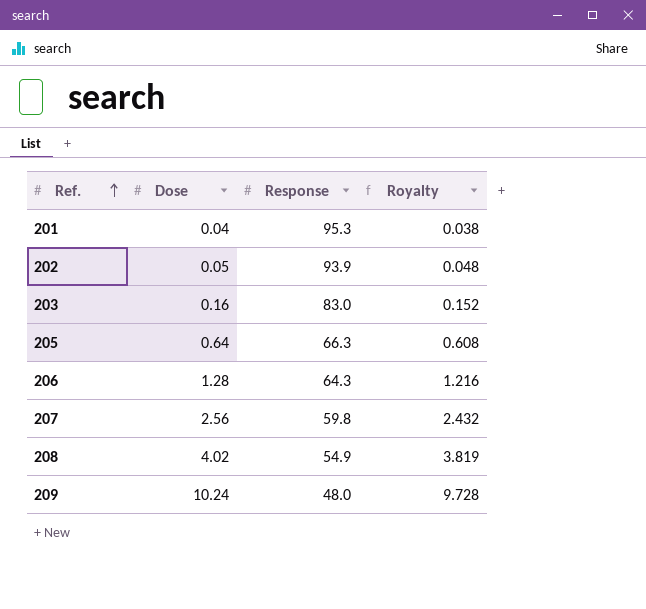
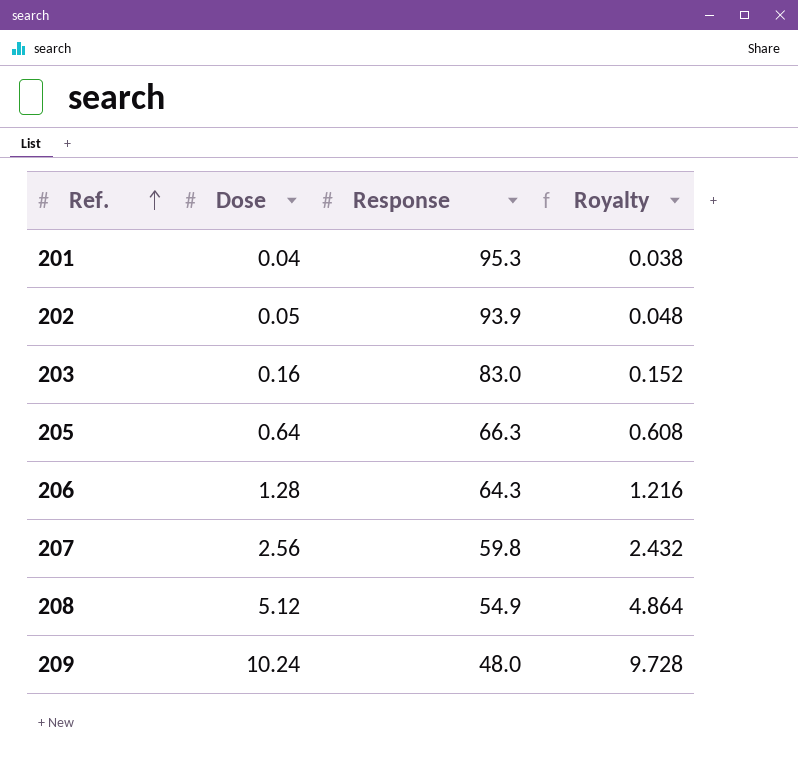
208 | Dose: 4.02 -> 5.12
208 | Royalty: 3.819 -> 4.864

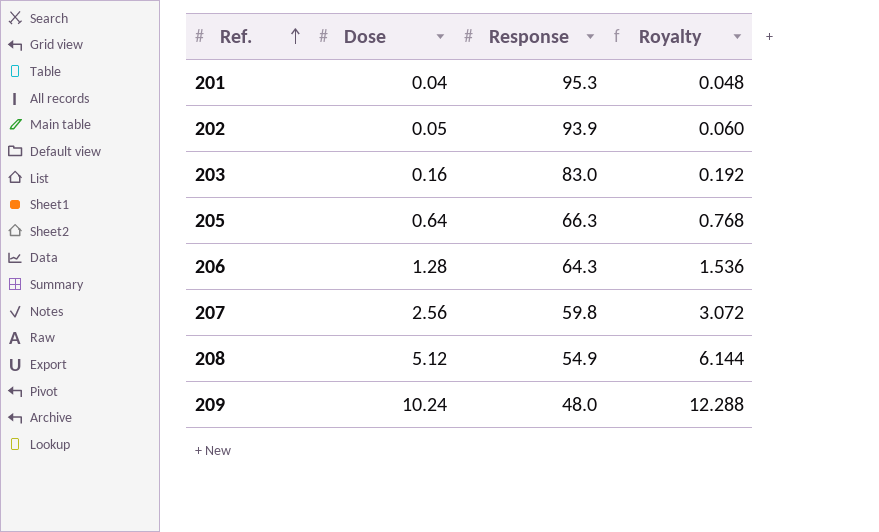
column Royalty | formula: [Dose] * 0.95 -> [Dose] * 1.2

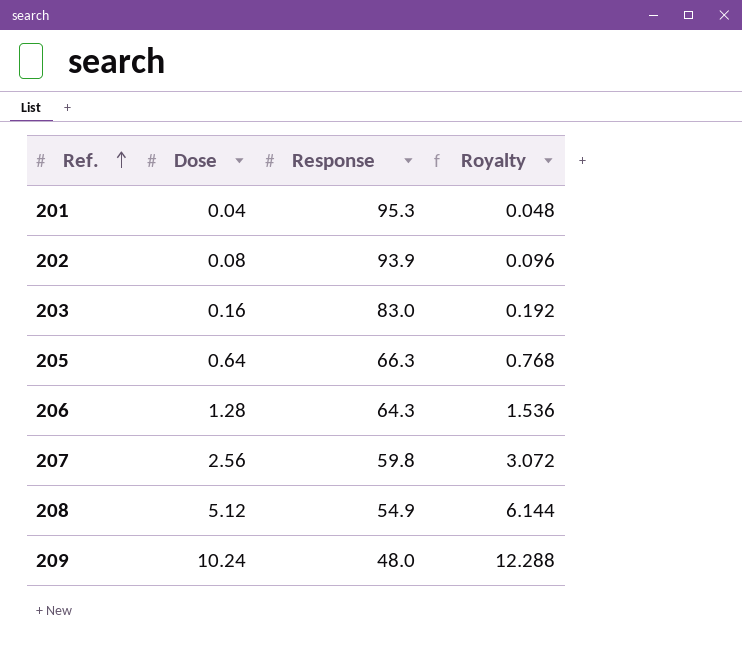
202 | Dose: 0.05 -> 0.08
202 | Royalty: 0.060 -> 0.096

